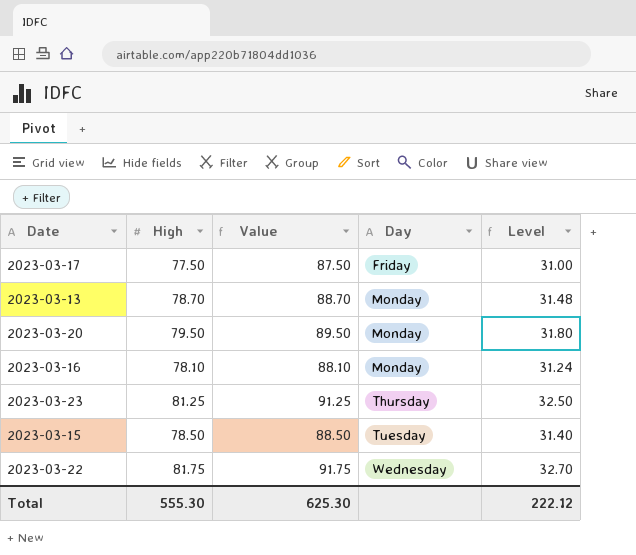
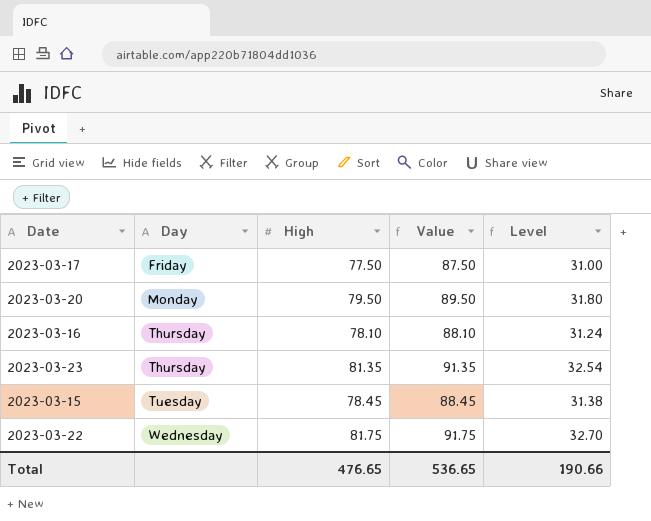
column Day | position: 4 -> 2
row 2023-03-13: 78.70 | 88.70 | Monday | 31.48 -> none
2023-03-16 | Day: Monday -> Thursday
2023-03-23 | High: 81.25 -> 81.35
2023-03-23 | Value: 91.25 -> 91.35
2023-03-23 | Level: 32.50 -> 32.54
2023-03-15 | High: 78.50 -> 78.45
2023-03-15 | Value: 88.50 -> 88.45
2023-03-15 | Level: 31.40 -> 31.38
Total | High: 555.30 -> 476.65
Total | Value: 625.30 -> 536.65
Total | Level: 222.12 -> 190.66

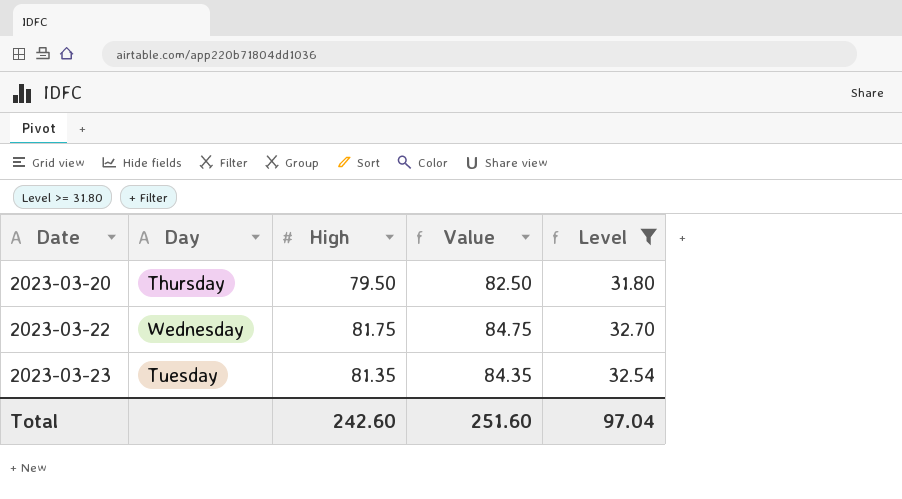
filter: none -> Level >= 31.80
row order: Day ascending -> Date ascending
column Value | formula: [High] + 10 -> [High] + 3
2023-03-20 | Day: Monday -> Thursday
2023-03-23 | Day: Thursday -> Tuesday
Total | High: 476.65 -> 242.60
Total | Value: 536.65 -> 251.60
Total | Level: 190.66 -> 97.04

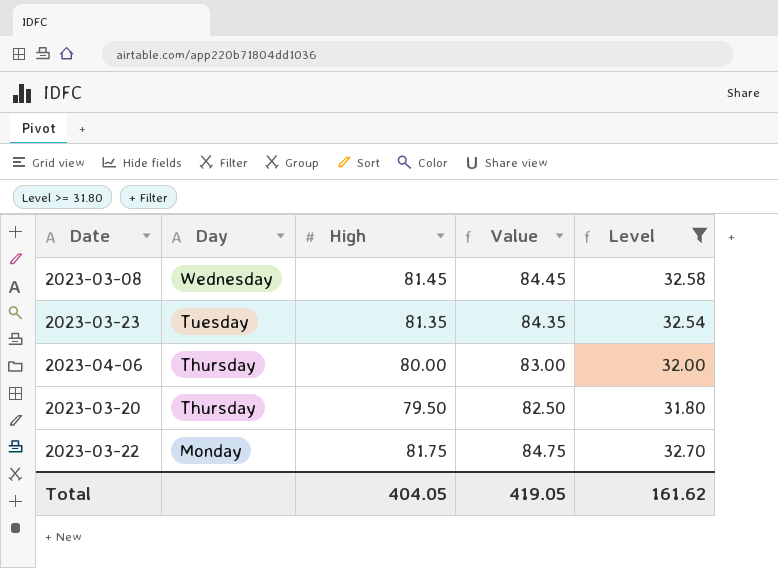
row order: Date ascending -> Day descending
row 2023-03-08: none -> Wednesday | 81.45 | 84.45 | 32.58
row 2023-04-06: none -> Thursday | 80.00 | 83.00 | 32.00
2023-03-22 | Day: Wednesday -> Monday
Total | High: 242.60 -> 404.05
Total | Value: 251.60 -> 419.05
Total | Level: 97.04 -> 161.62

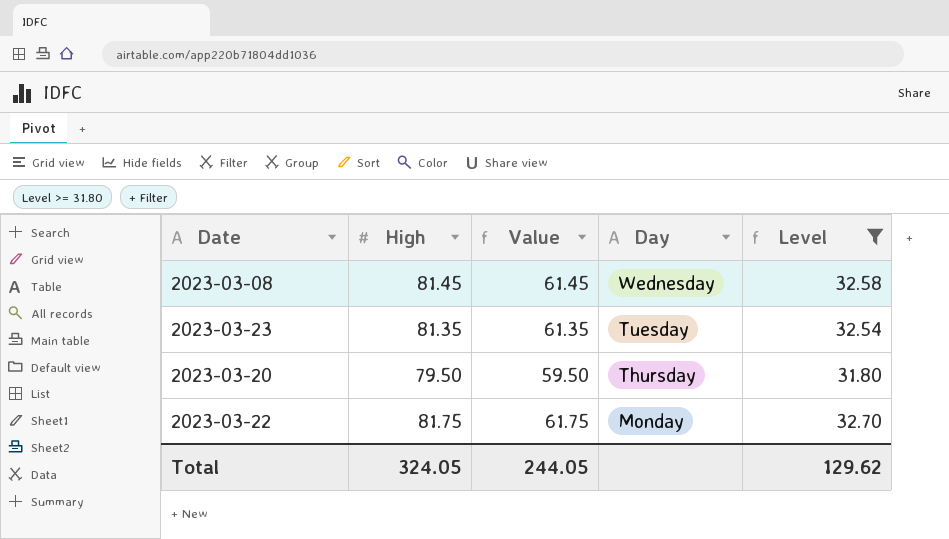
column Value | formula: [High] + 3 -> [High] - 20
column Day | position: 2 -> 4
row 2023-04-06: Thursday | 80.00 | 83.00 | 32.00 -> none
Total | High: 404.05 -> 324.05
Total | Value: 419.05 -> 244.05
Total | Level: 161.62 -> 129.62

